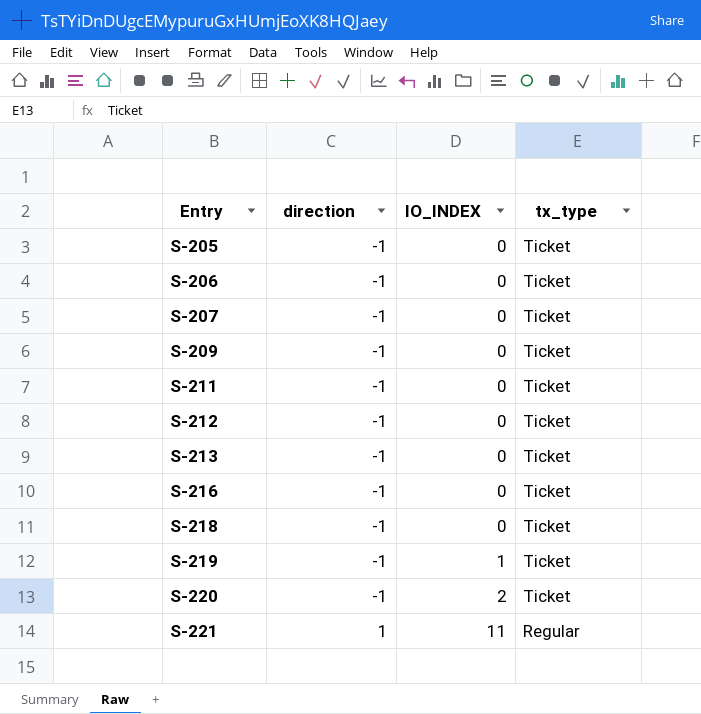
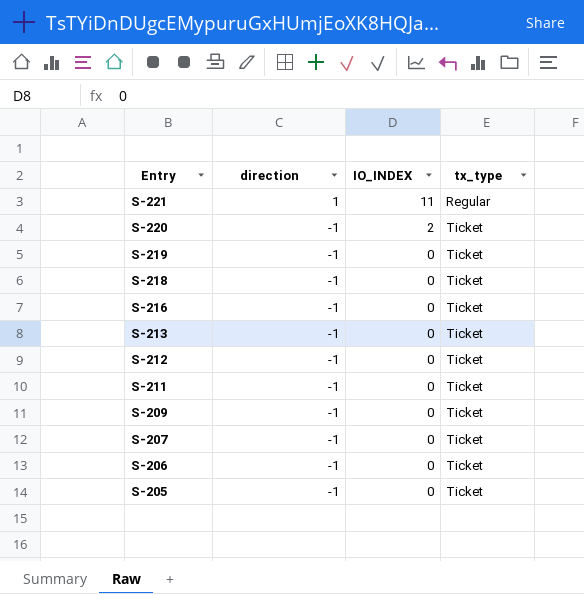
row order: Entry ascending -> Entry descending
S-219 | IO_INDEX: 1 -> 0

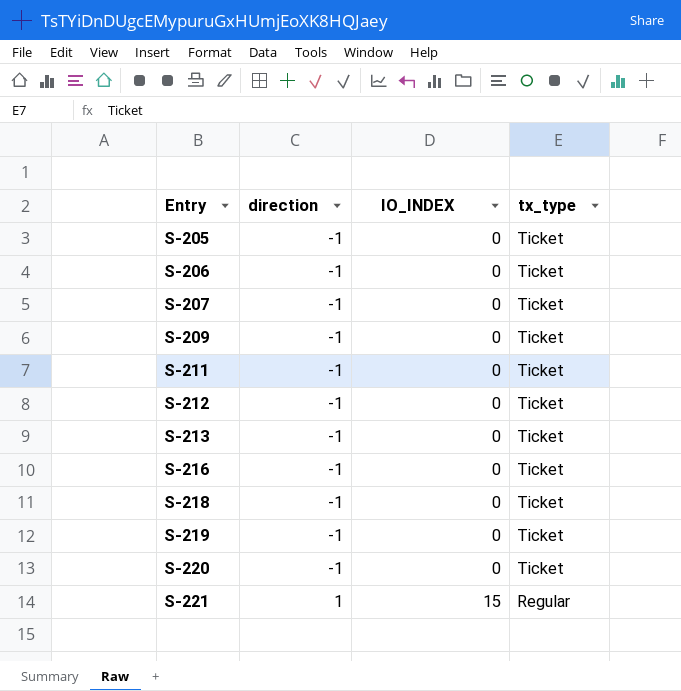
row order: Entry descending -> Entry ascending
S-220 | IO_INDEX: 2 -> 0
S-221 | IO_INDEX: 11 -> 15

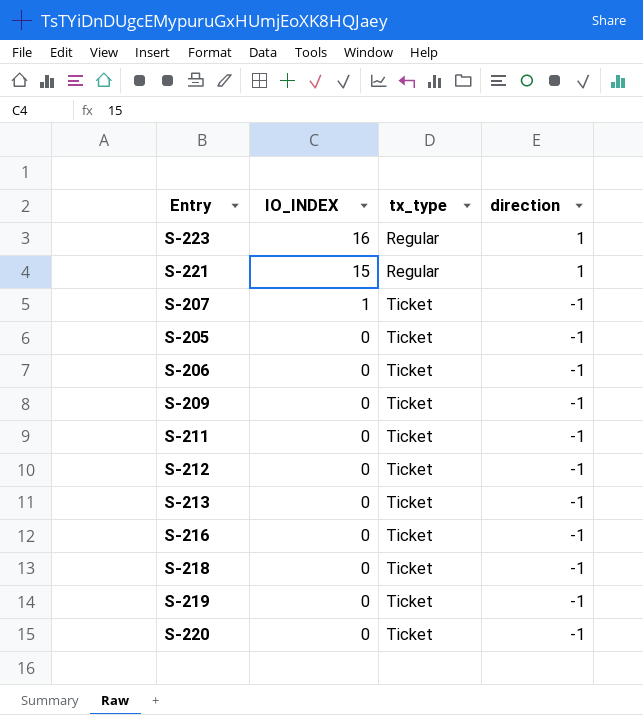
row order: Entry ascending -> IO_INDEX descending
column direction | position: 2 -> 4
row S-223: none -> 16 | Regular | 1
S-207 | IO_INDEX: 0 -> 1

